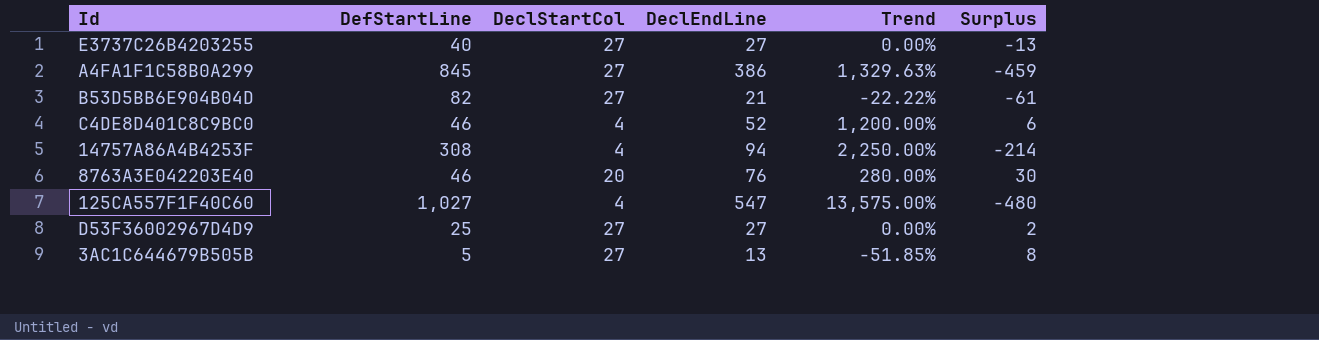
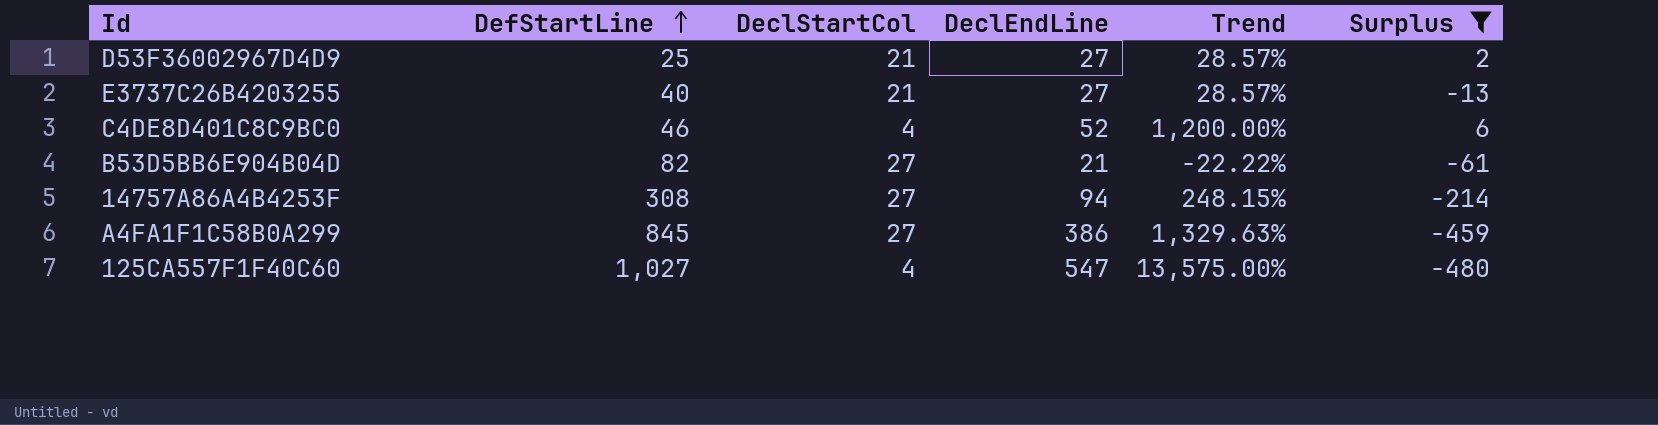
filter: none -> Surplus <= 6
row order: none -> DefStartLine ascending
D53F36002967D4D9 | DeclStartCol: 27 -> 21
D53F36002967D4D9 | Trend: 0.00% -> 28.57%
E3737C26B4203255 | DeclStartCol: 27 -> 21
E3737C26B4203255 | Trend: 0.00% -> 28.57%
14757A86A4B4253F | DeclStartCol: 4 -> 27
14757A86A4B4253F | Trend: 2,250.00% -> 248.15%

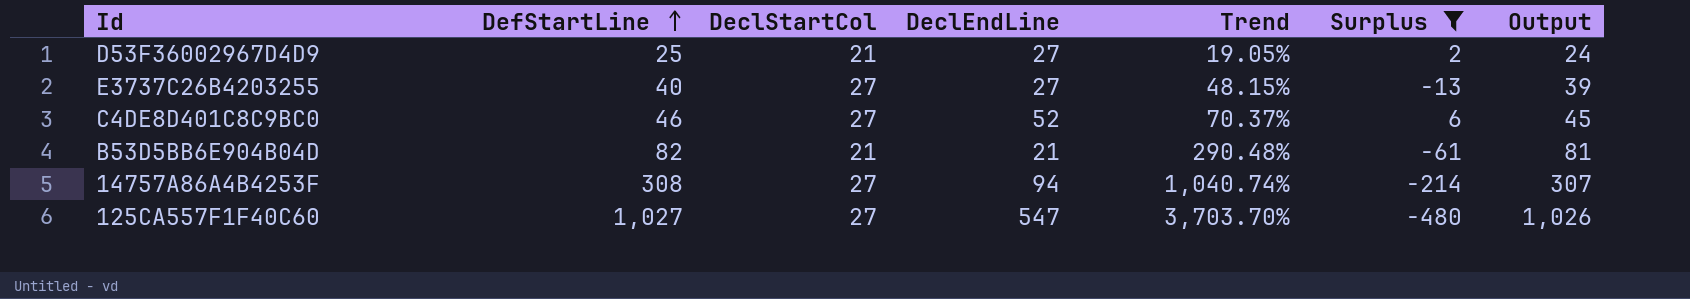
column Trend | formula: ([DeclEndLine] - [DeclStartCol]) / [DeclStartCol] -> ([DefStartLine] - [DeclStartCol]) / [DeclStartCol]
column Output | formula: none -> [DefStartLine] - 1
row A4FA1F1C58B0A299: 845 | 27 | 386 | 1,329.63% | -459 -> none
E3737C26B4203255 | DeclStartCol: 21 -> 27
C4DE8D401C8C9BC0 | DeclStartCol: 4 -> 27
B53D5BB6E904B04D | DeclStartCol: 27 -> 21
125CA557F1F40C60 | DeclStartCol: 4 -> 27

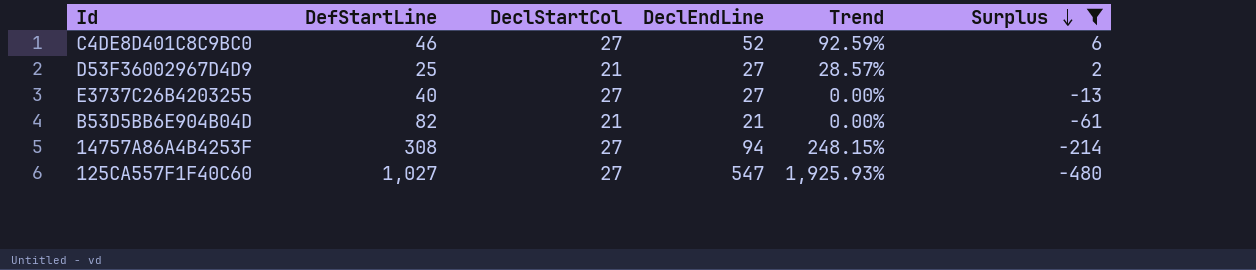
row order: DefStartLine ascending -> Surplus descending
column Output | formula: [DefStartLine] - 1 -> none
column Trend | formula: ([DefStartLine] - [DeclStartCol]) / [DeclStartCol] -> ([DeclEndLine] - [DeclStartCol]) / [DeclStartCol]

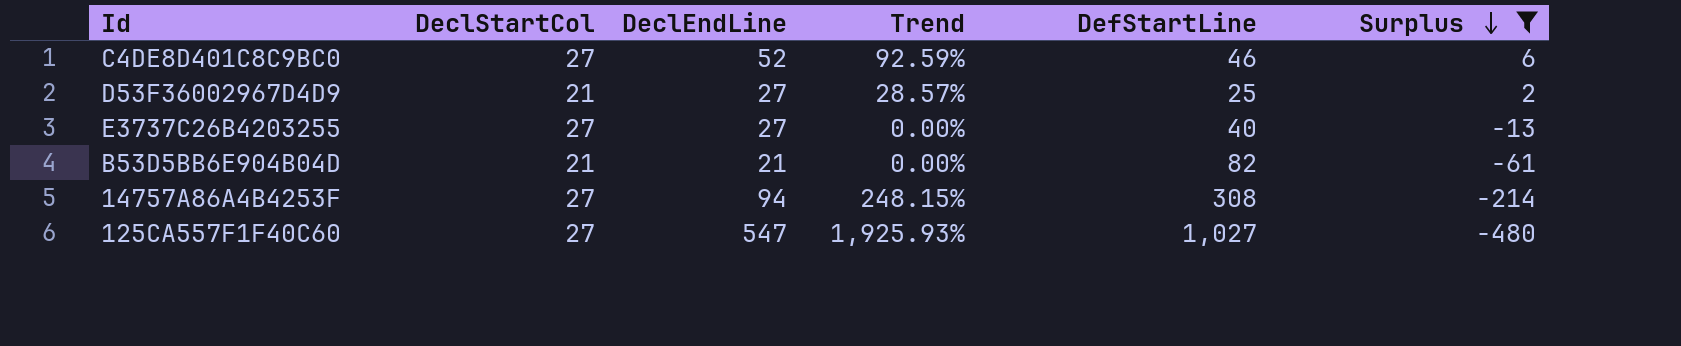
column DefStartLine | position: 2 -> 5

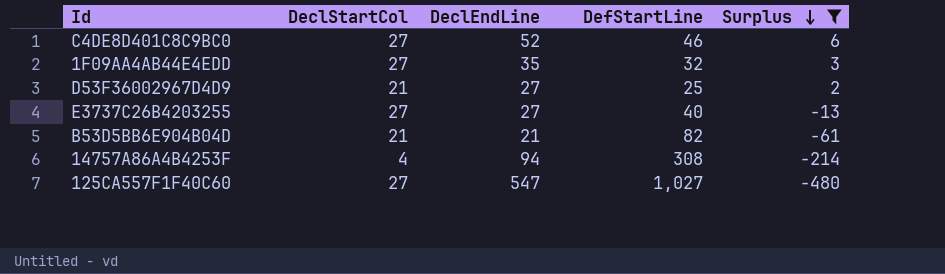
column Trend | formula: ([DeclEndLine] - [DeclStartCol]) / [DeclStartCol] -> none
row 1F09AA4AB44E4EDD: none -> 27 | 35 | 32 | 3
14757A86A4B4253F | DeclStartCol: 27 -> 4

